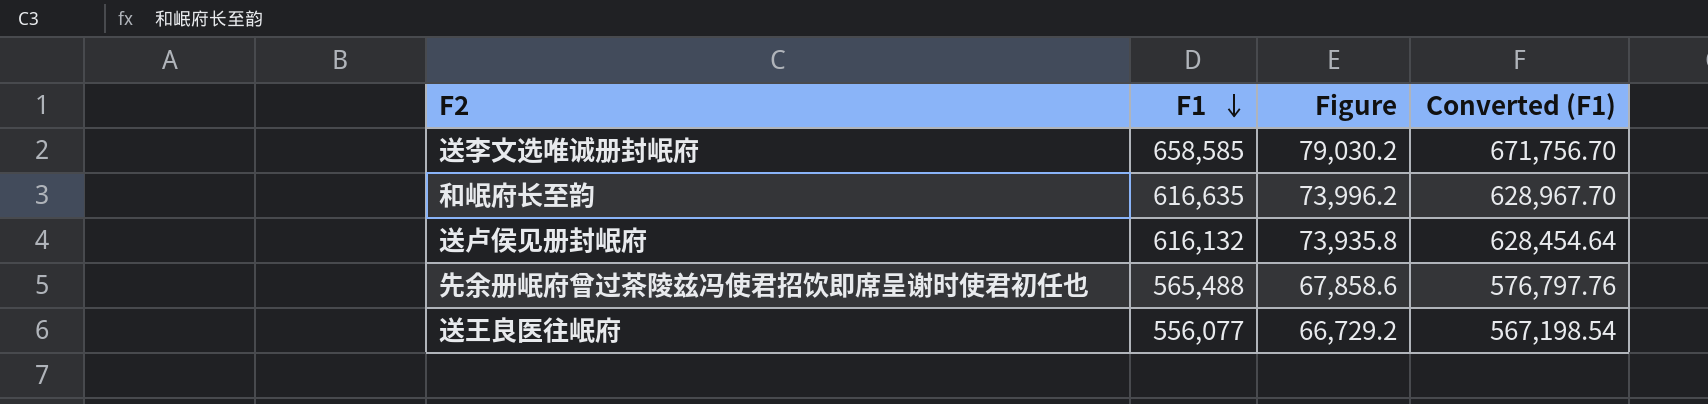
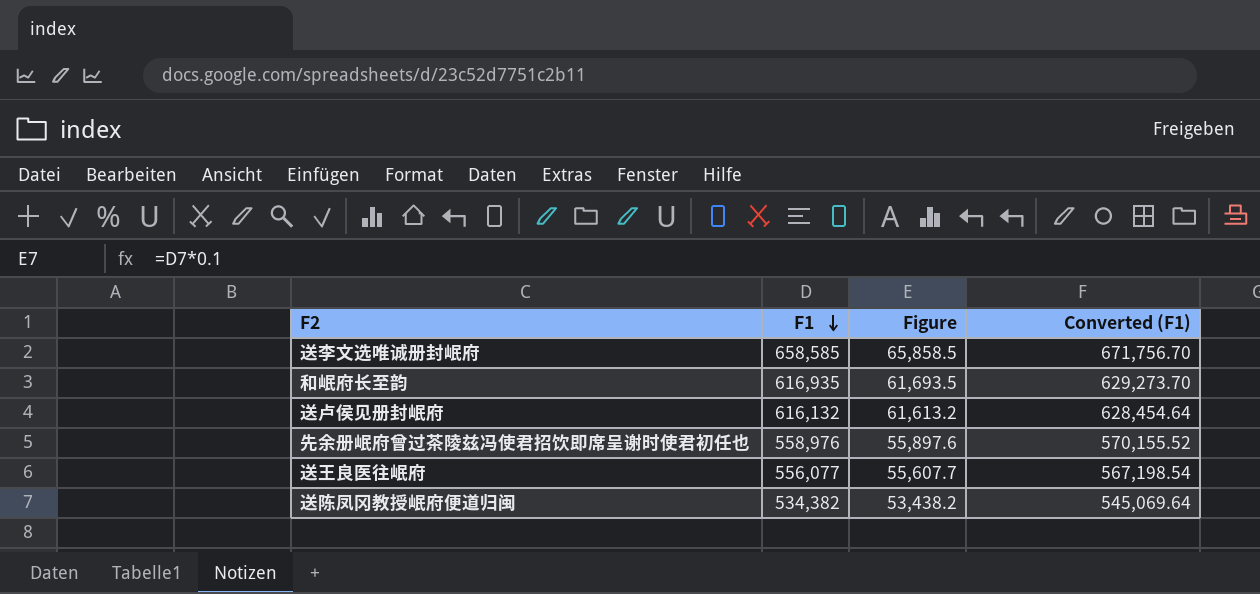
column Figure | formula: [F1] * 0.12 -> [F1] * 0.1
和岷府长至韵 | F1: 616,635 -> 616,935
和岷府长至韵 | Converted (F1): 628,967.70 -> 629,273.70
先余册岷府曾过茶陵兹冯使君招饮即席呈谢时使君初任也 | F1: 565,488 -> 558,976
先余册岷府曾过茶陵兹冯使君招饮即席呈谢时使君初任也 | Converted (F1): 576,797.76 -> 570,155.52
row 送陈凤冈教授岷府便道归闽: none -> 534,382 | 53,438.2 | 545,069.64

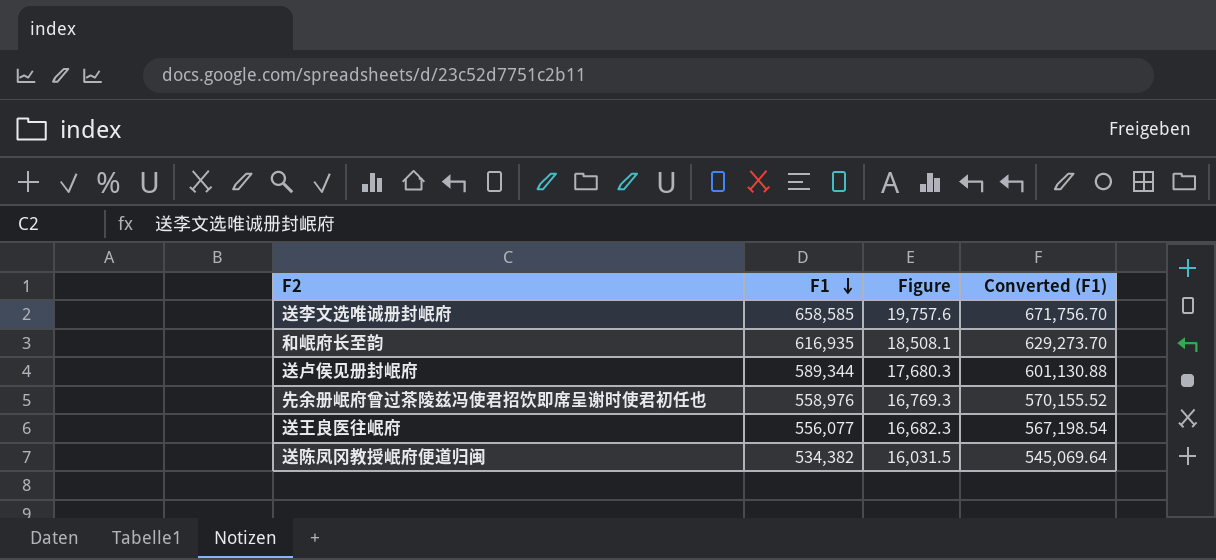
column Figure | formula: [F1] * 0.1 -> [F1] * 0.03
送卢侯见册封岷府 | F1: 616,132 -> 589,344
送卢侯见册封岷府 | Converted (F1): 628,454.64 -> 601,130.88

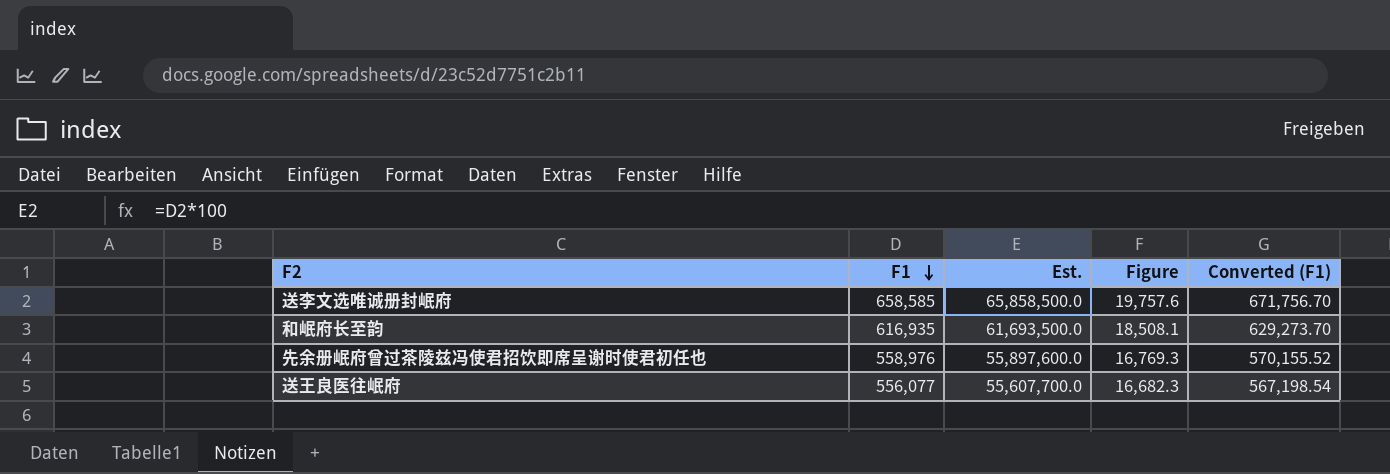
column Est. | formula: none -> [F1] * 100
row 送卢侯见册封岷府: 589,344 | 17,680.3 | 601,130.88 -> none
row 送陈凤冈教授岷府便道归闽: 534,382 | 16,031.5 | 545,069.64 -> none

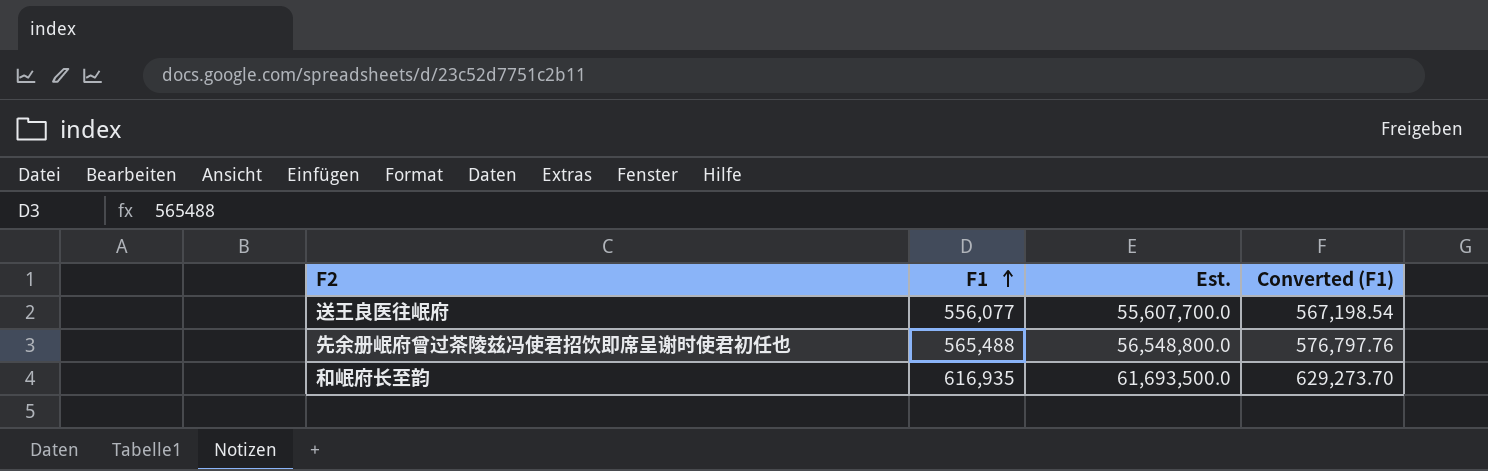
row order: F1 descending -> F1 ascending
column Figure | formula: [F1] * 0.03 -> none
row 送李文选唯诚册封岷府: 658,585 | 65,858,500.0 | 19,757.6 | 671,756.70 -> none
先余册岷府曾过茶陵兹冯使君招饮即席呈谢时使君初任也 | F1: 558,976 -> 565,488
先余册岷府曾过茶陵兹冯使君招饮即席呈谢时使君初任也 | Est.: 55,897,600.0 -> 56,548,800.0
先余册岷府曾过茶陵兹冯使君招饮即席呈谢时使君初任也 | Converted (F1): 570,155.52 -> 576,797.76

